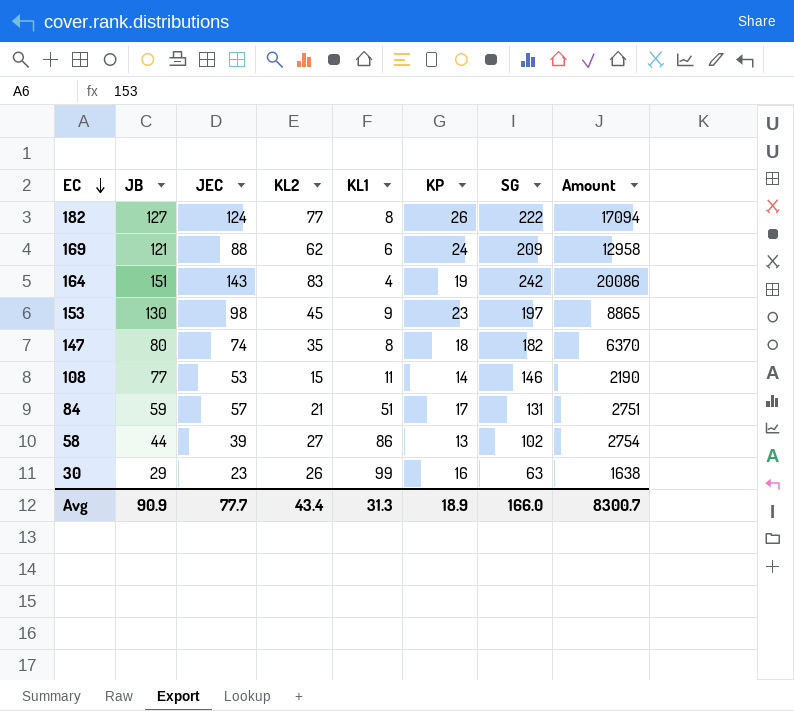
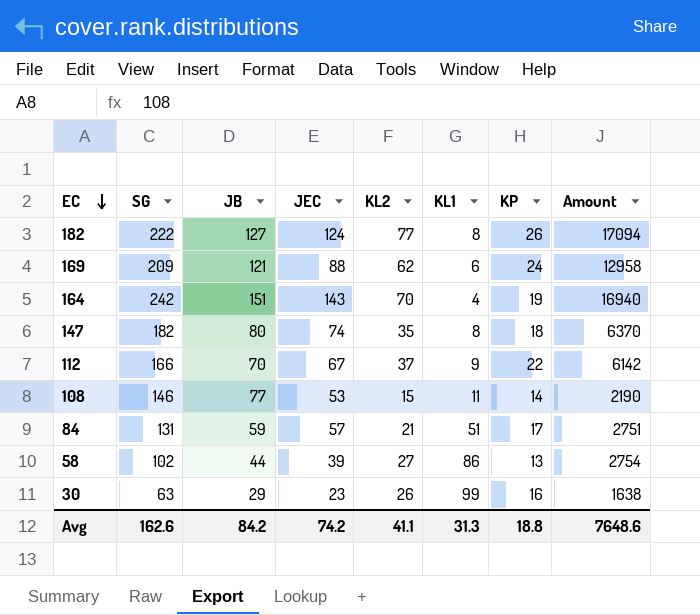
column SG | position: 7 -> 2
row 153: 130 | 98 | 45 | 9 | 23 | 197 | 8865 -> none
164 | KL2: 83 -> 70
164 | Amount: 20086 -> 16940
row 112: none -> 166 | 70 | 67 | 37 | 9 | 22 | 6142
Avg | SG: 166.0 -> 162.6
Avg | JB: 90.9 -> 84.2
Avg | JEC: 77.7 -> 74.2
Avg | KL2: 43.4 -> 41.1
Avg | KP: 18.9 -> 18.8
Avg | Amount: 8300.7 -> 7648.6

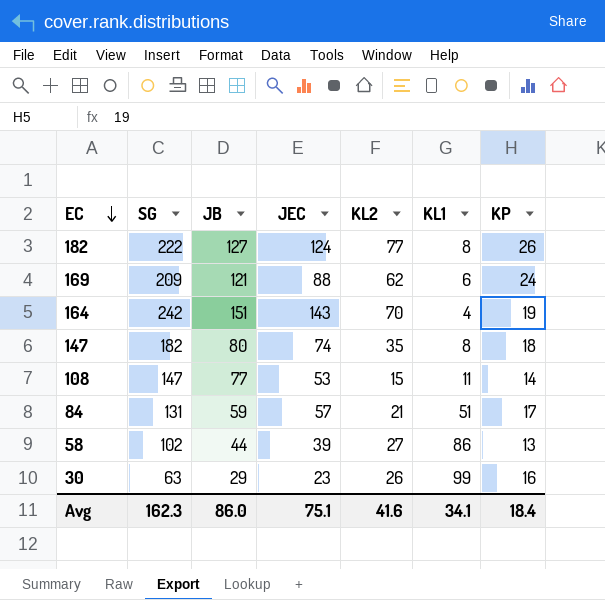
column Amount | formula: [SG] * [KL2] -> none
row 112: 166 | 70 | 67 | 37 | 9 | 22 | 6142 -> none
108 | SG: 146 -> 147
Avg | SG: 162.6 -> 162.3
Avg | JB: 84.2 -> 86.0
Avg | JEC: 74.2 -> 75.1
Avg | KL2: 41.1 -> 41.6
Avg | KL1: 31.3 -> 34.1
Avg | KP: 18.8 -> 18.4

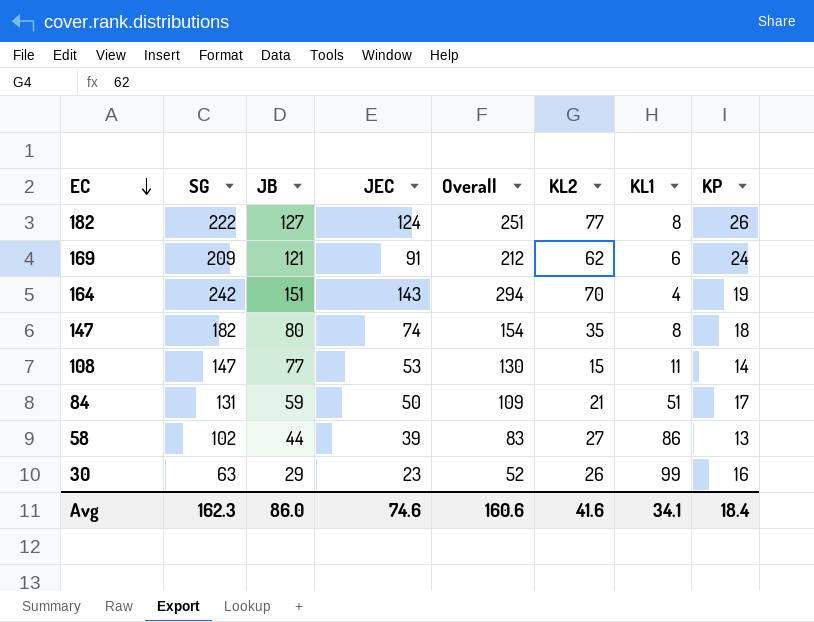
column Overall | formula: none -> [JB] + [JEC]
169 | JEC: 88 -> 91
84 | JEC: 57 -> 50
Avg | JEC: 75.1 -> 74.6

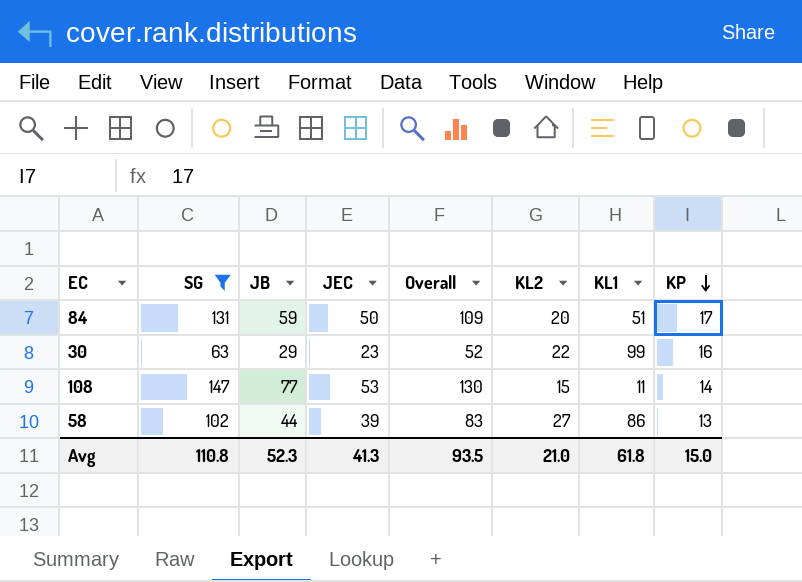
filter: none -> SG <= 147
row order: EC descending -> KP descending
84 | KL2: 21 -> 20
30 | KL2: 26 -> 22
Avg | SG: 162.3 -> 110.8
Avg | JB: 86.0 -> 52.3
Avg | JEC: 74.6 -> 41.3
Avg | Overall: 160.6 -> 93.5
Avg | KL2: 41.6 -> 21.0
Avg | KL1: 34.1 -> 61.8
Avg | KP: 18.4 -> 15.0

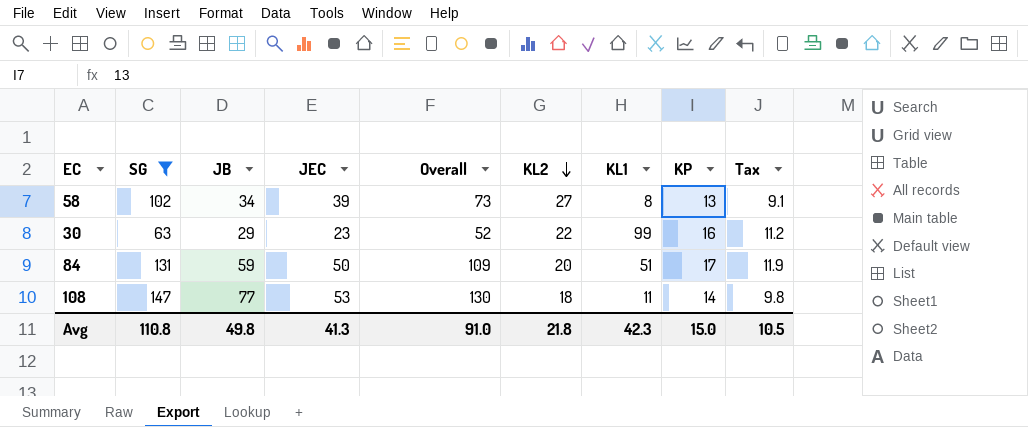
row order: KP descending -> KL2 descending
column Tax | formula: none -> [KP] * 0.7
58 | JB: 44 -> 34
58 | Overall: 83 -> 73
58 | KL1: 86 -> 8
108 | KL2: 15 -> 18
Avg | JB: 52.3 -> 49.8
Avg | Overall: 93.5 -> 91.0
Avg | KL2: 21.0 -> 21.8
Avg | KL1: 61.8 -> 42.3

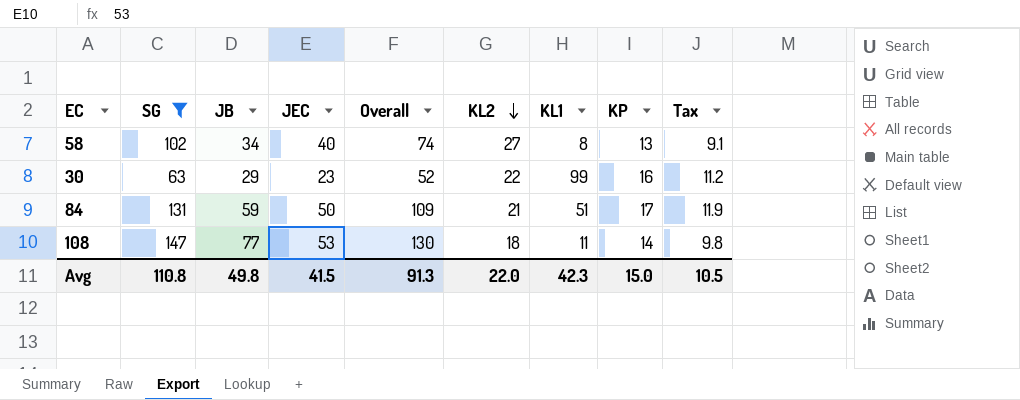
58 | JEC: 39 -> 40
58 | Overall: 73 -> 74
84 | KL2: 20 -> 21
Avg | JEC: 41.3 -> 41.5
Avg | Overall: 91.0 -> 91.3
Avg | KL2: 21.8 -> 22.0

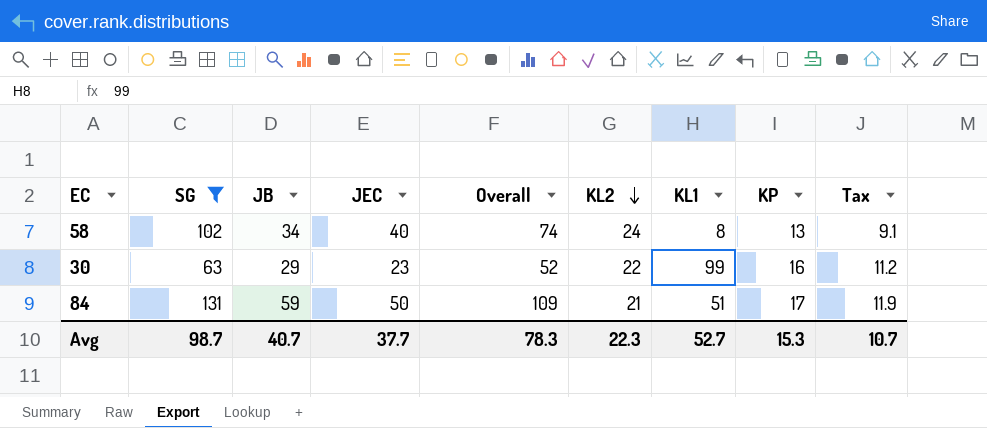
row 108: 147 | 77 | 53 | 130 | 18 | 11 | 14 | 9.8 -> none
58 | KL2: 27 -> 24
Avg | SG: 110.8 -> 98.7
Avg | JB: 49.8 -> 40.7
Avg | JEC: 41.5 -> 37.7
Avg | Overall: 91.3 -> 78.3
Avg | KL2: 22.0 -> 22.3
Avg | KL1: 42.3 -> 52.7
Avg | KP: 15.0 -> 15.3
Avg | Tax: 10.5 -> 10.7

